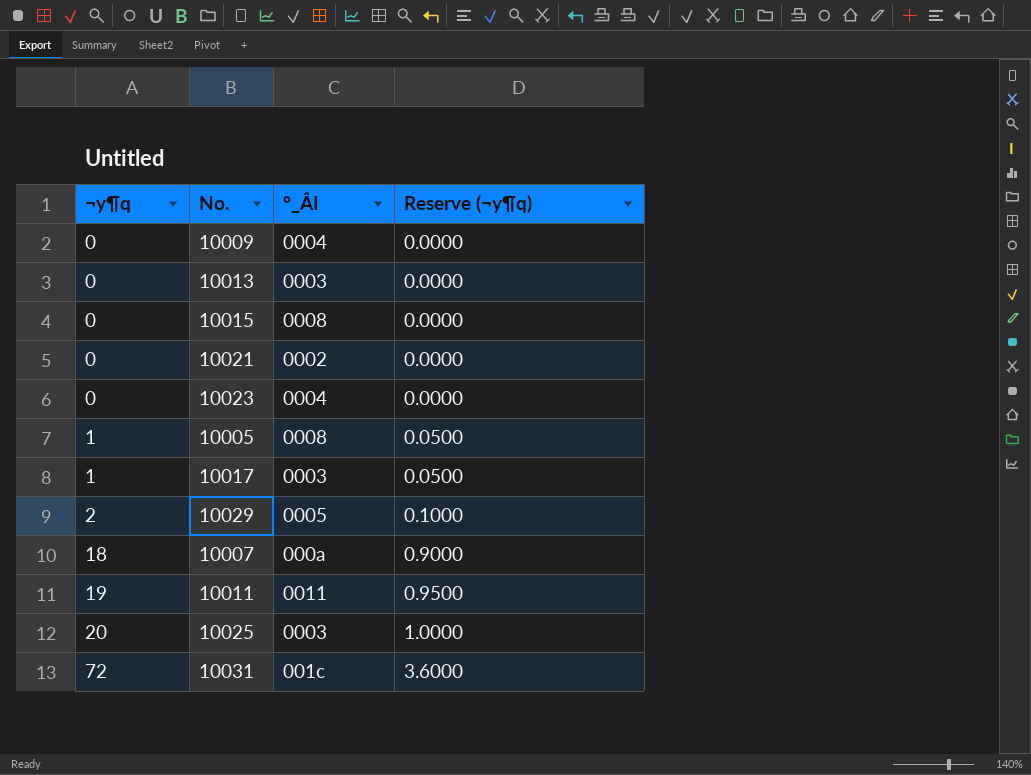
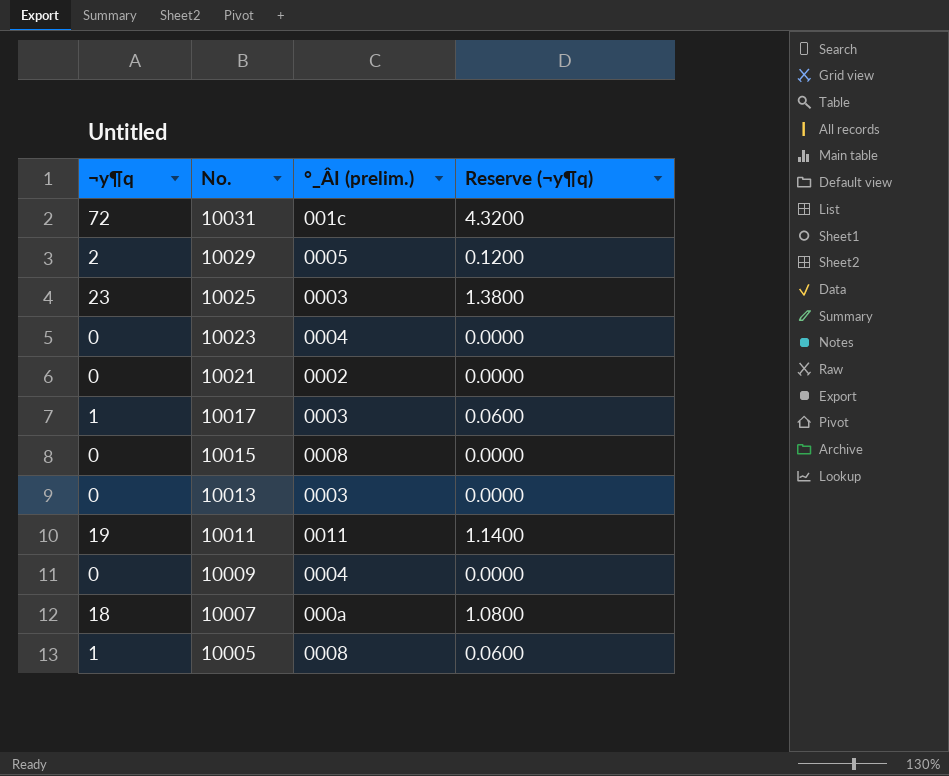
row order: ¬y¶q ascending -> No. descending
column name: °_ÂI -> °_ÂI (prelim.)
column Reserve (¬y¶q) | formula: [¬y¶q] * 0.05 -> [¬y¶q] * 0.06
10025 | ¬y¶q: 20 -> 23

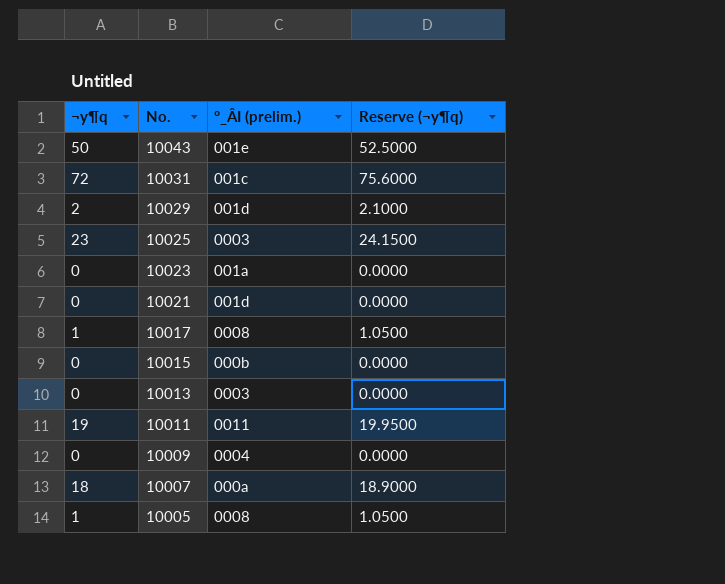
column Reserve (¬y¶q) | formula: [¬y¶q] * 0.06 -> [¬y¶q] * 1.05
row 10043: none -> 50 | 001e | 52.5000
10029 | °_ÂI (prelim.): 0005 -> 001d
10023 | °_ÂI (prelim.): 0004 -> 001a
10021 | °_ÂI (prelim.): 0002 -> 001d
10017 | °_ÂI (prelim.): 0003 -> 0008
10015 | °_ÂI (prelim.): 0008 -> 000b

